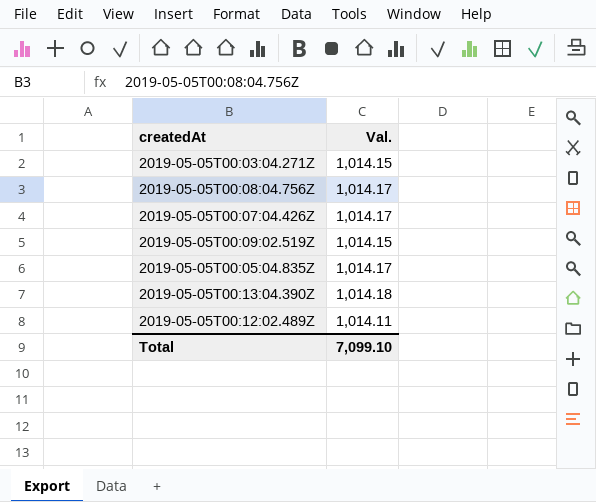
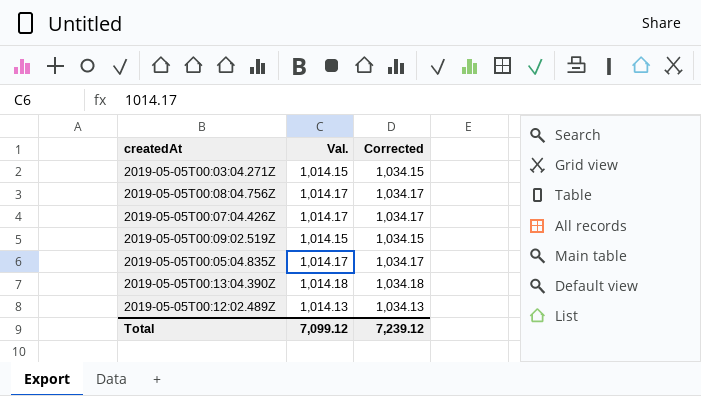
column Corrected | formula: none -> [Val.] + 20
2019-05-05T00:12:02.489Z | Val.: 1,014.11 -> 1,014.13
Total | Val.: 7,099.10 -> 7,099.12

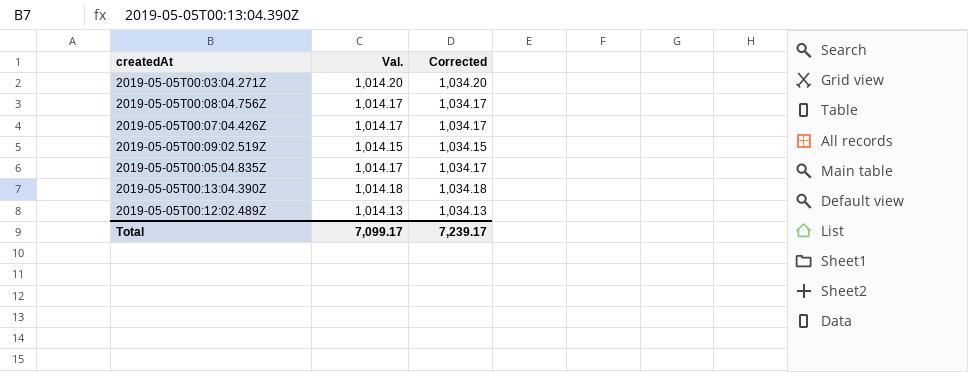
2019-05-05T00:03:04.271Z | Val.: 1,014.15 -> 1,014.20
2019-05-05T00:03:04.271Z | Corrected: 1,034.15 -> 1,034.20
Total | Val.: 7,099.12 -> 7,099.17
Total | Corrected: 7,239.12 -> 7,239.17

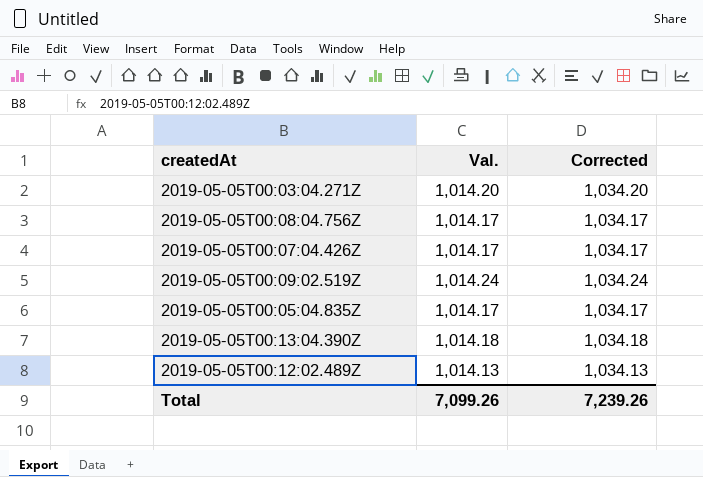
2019-05-05T00:09:02.519Z | Val.: 1,014.15 -> 1,014.24
2019-05-05T00:09:02.519Z | Corrected: 1,034.15 -> 1,034.24
Total | Val.: 7,099.17 -> 7,099.26
Total | Corrected: 7,239.17 -> 7,239.26

